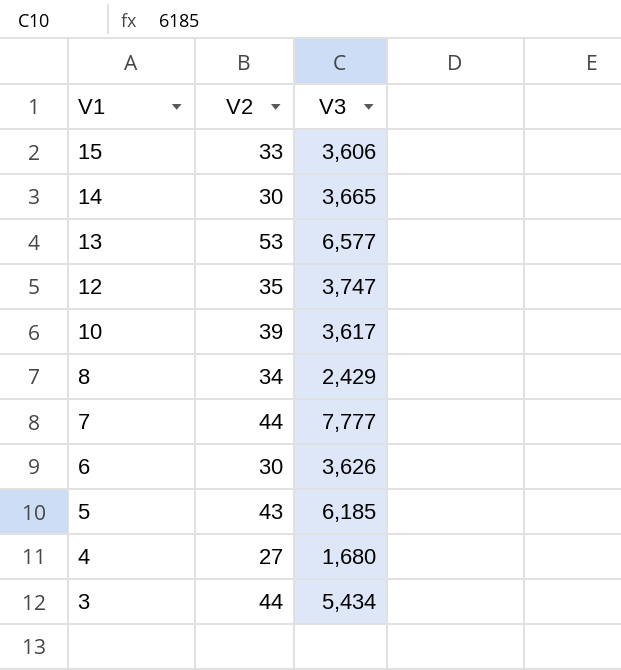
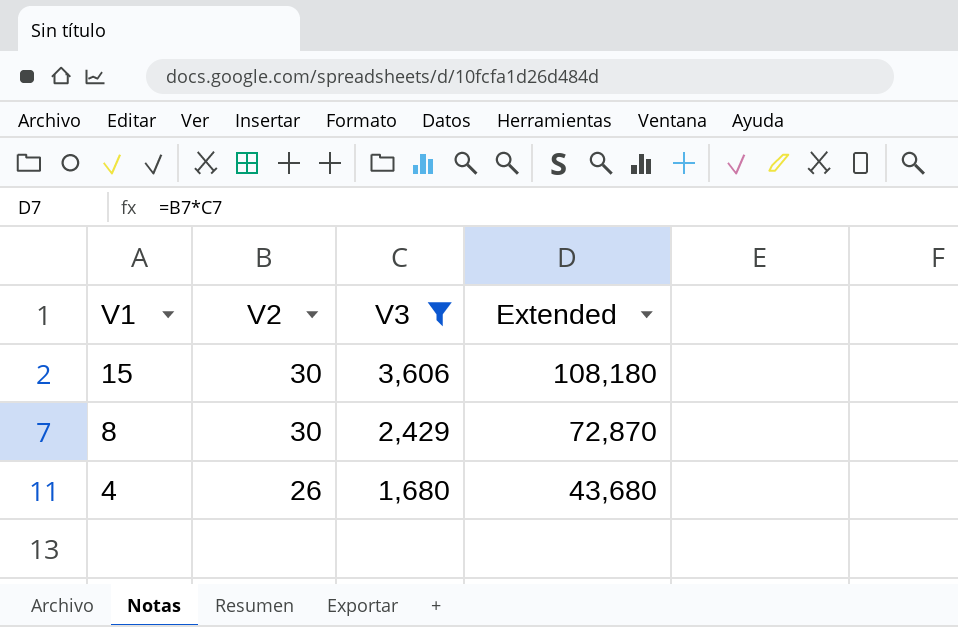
filter: none -> V3 <= 3,606
column Extended | formula: none -> [V2] * [V3]
15 | V2: 33 -> 30
8 | V2: 34 -> 30
4 | V2: 27 -> 26

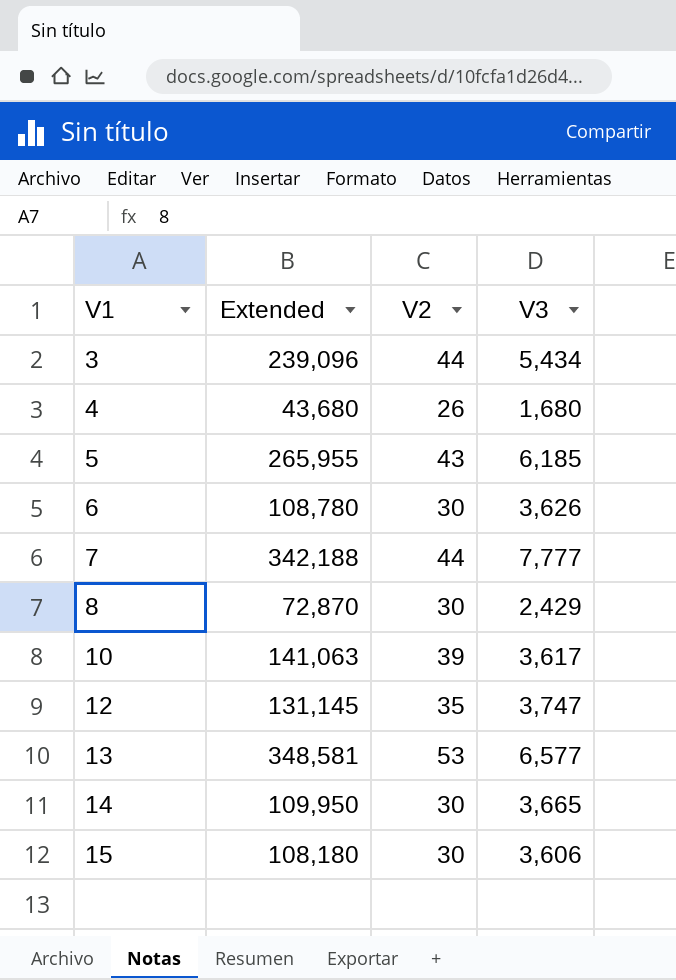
filter: V3 <= 3,606 -> none
row order: V1 descending -> V1 ascending
column Extended | position: 4 -> 2

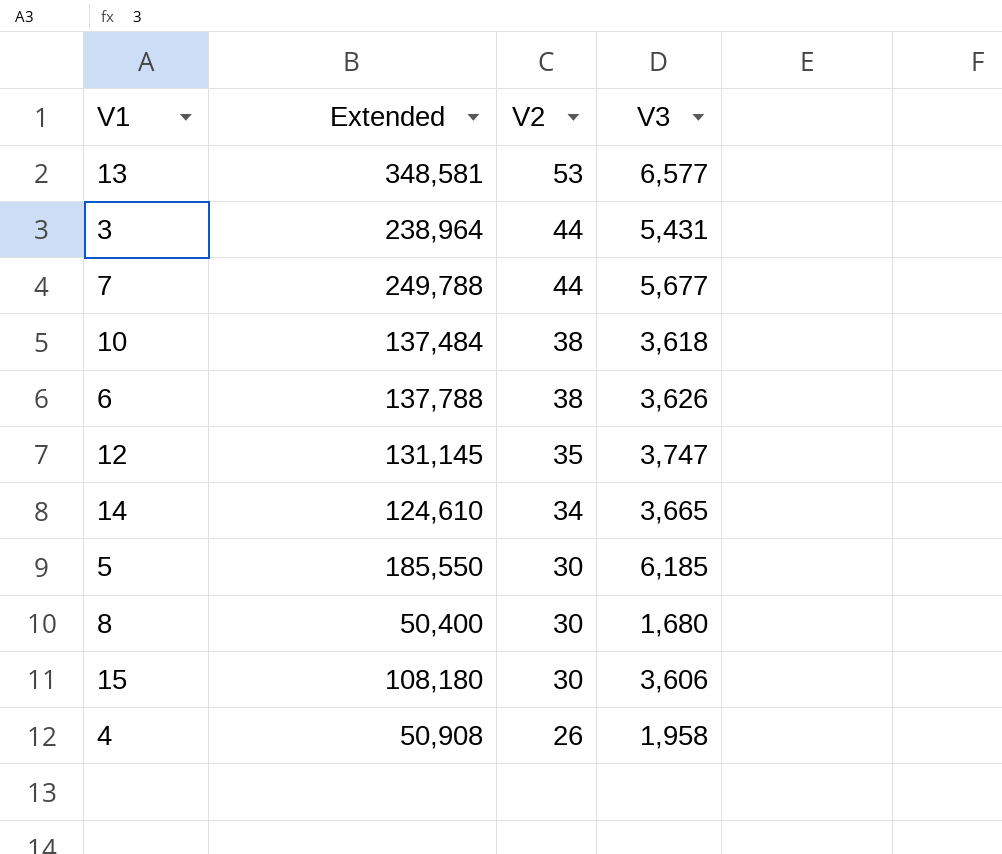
row order: V1 ascending -> V2 descending
3 | Extended: 239,096 -> 238,964
3 | V3: 5,434 -> 5,431
7 | Extended: 342,188 -> 249,788
7 | V3: 7,777 -> 5,677
10 | Extended: 141,063 -> 137,484
10 | V2: 39 -> 38
10 | V3: 3,617 -> 3,618
6 | Extended: 108,780 -> 137,788
6 | V2: 30 -> 38
14 | Extended: 109,950 -> 124,610
14 | V2: 30 -> 34
5 | Extended: 265,955 -> 185,550
5 | V2: 43 -> 30
8 | Extended: 72,870 -> 50,400
8 | V3: 2,429 -> 1,680
4 | Extended: 43,680 -> 50,908
4 | V3: 1,680 -> 1,958

